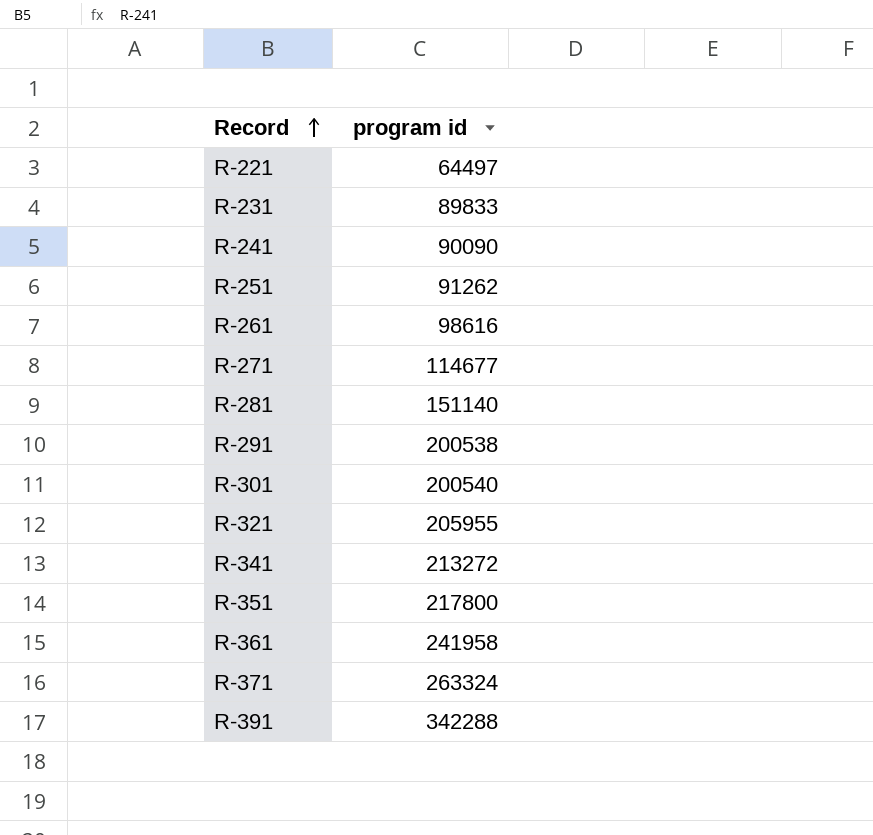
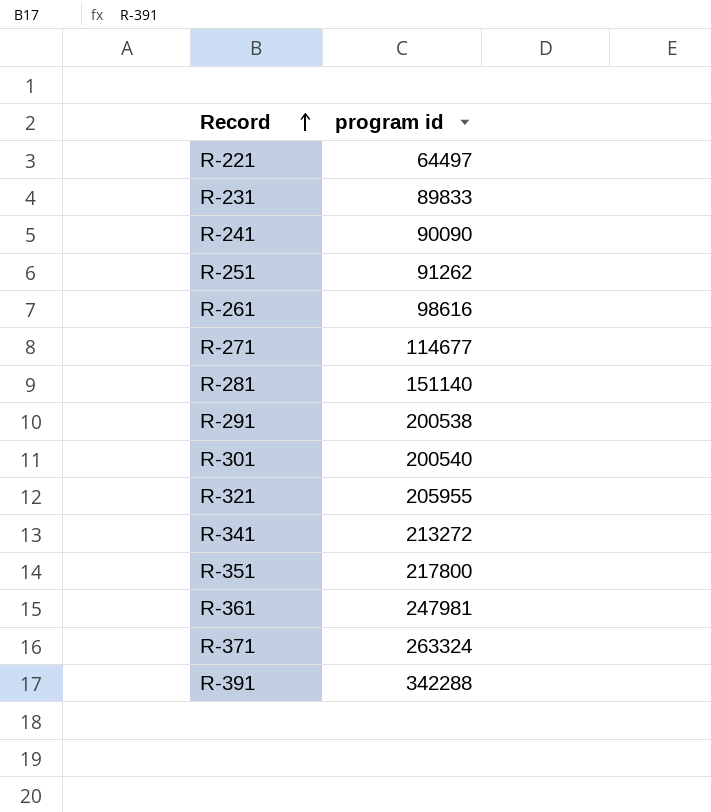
R-361 | program id: 241958 -> 247981

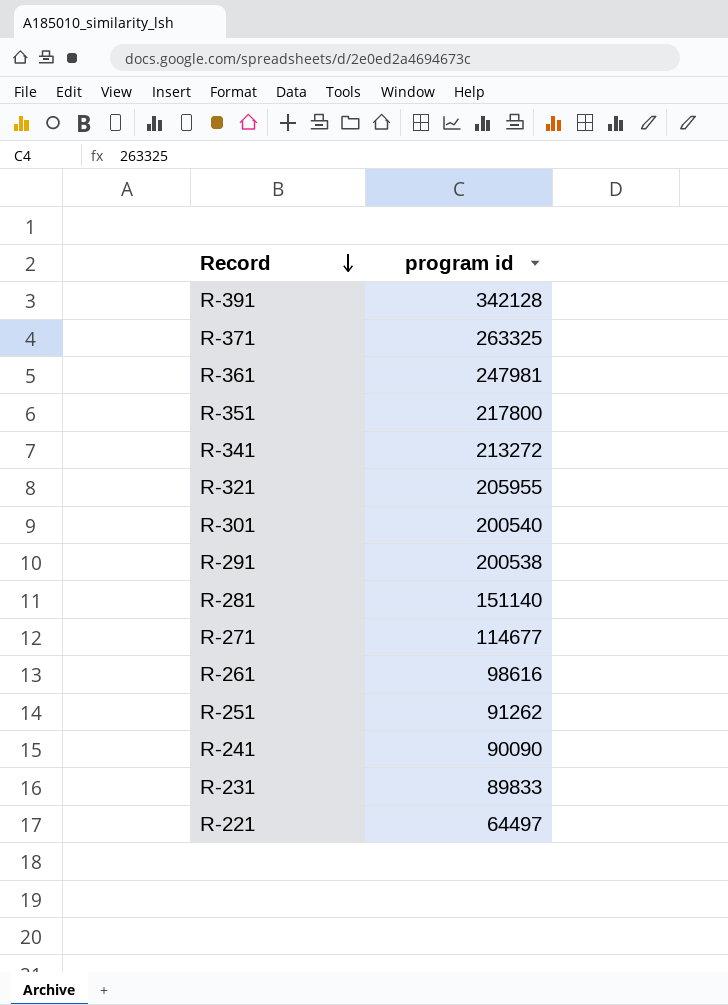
row order: Record ascending -> Record descending
R-391 | program id: 342288 -> 342128
R-371 | program id: 263324 -> 263325

